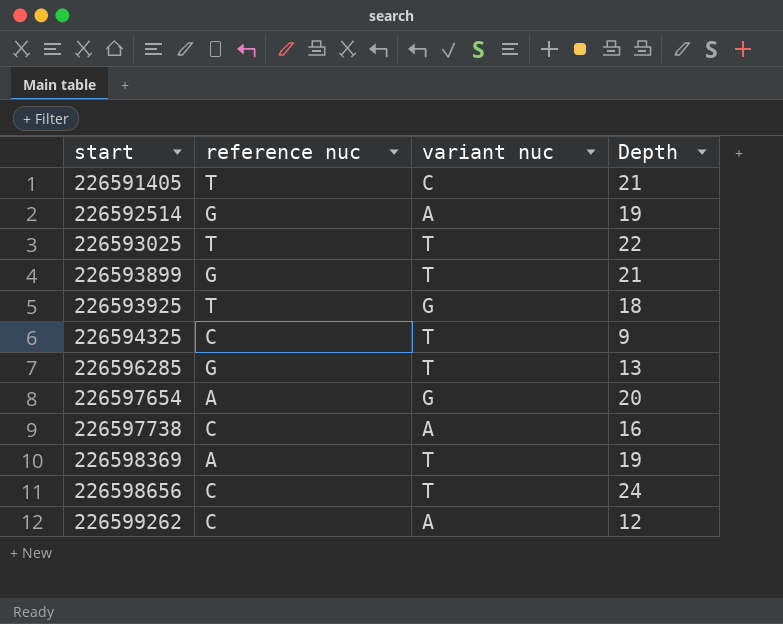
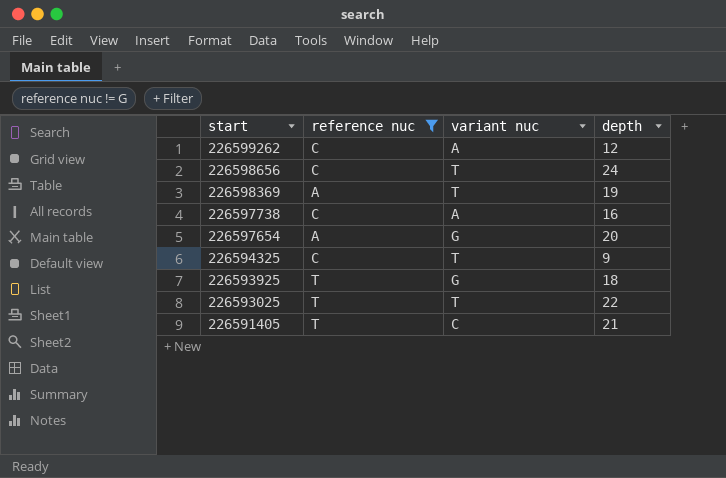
filter: none -> reference nuc != G
row order: start ascending -> start descending
column name: Depth -> depth

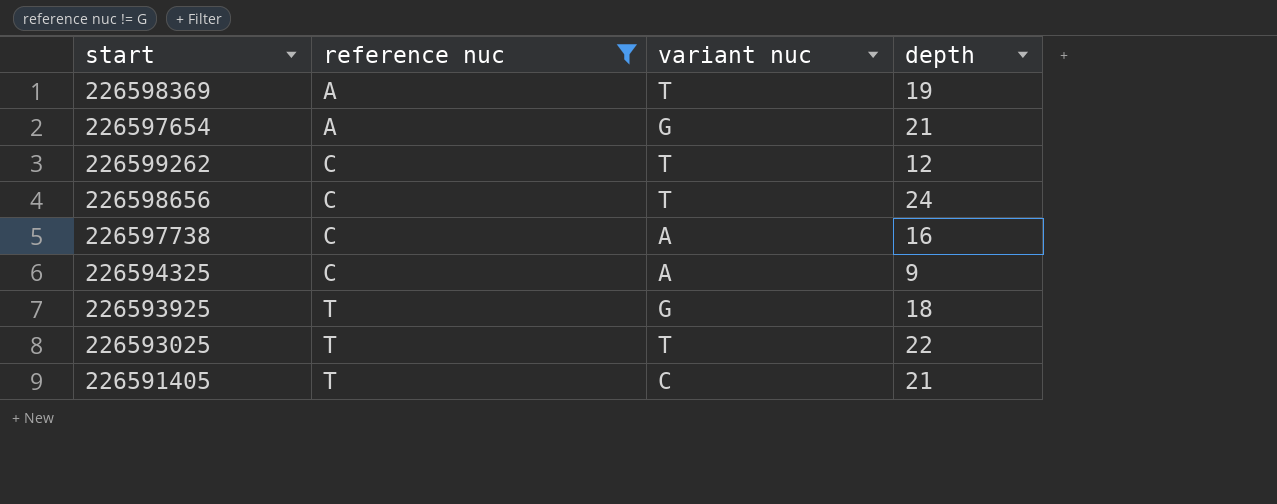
row order: start descending -> reference nuc ascending
226597654 | depth: 20 -> 21
226599262 | variant nuc: A -> T
226594325 | variant nuc: T -> A

